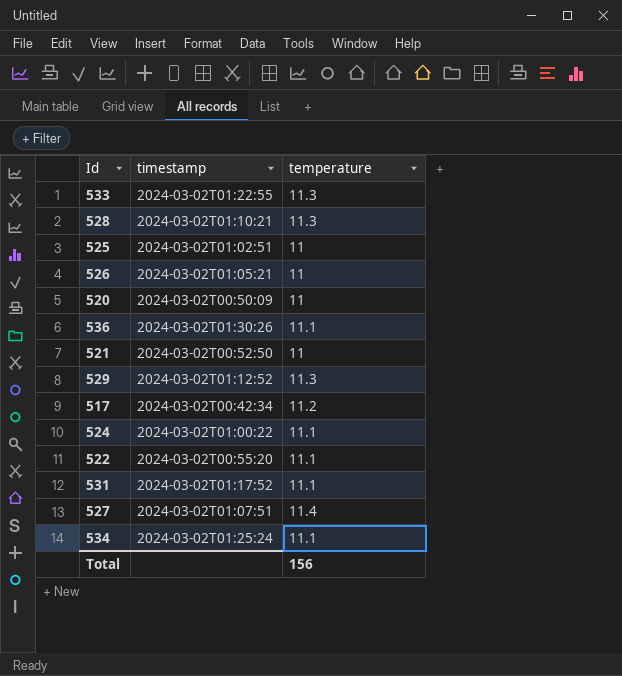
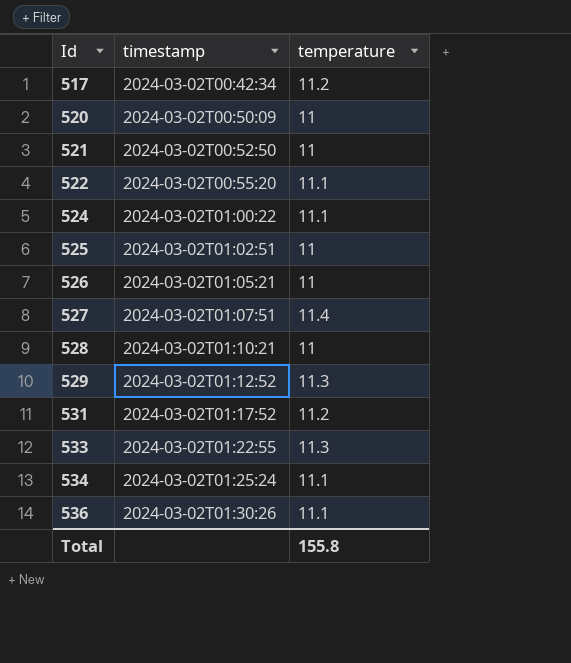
row order: none -> Id ascending
528 | temperature: 11.3 -> 11
531 | temperature: 11.1 -> 11.2
Total | temperature: 156 -> 155.8

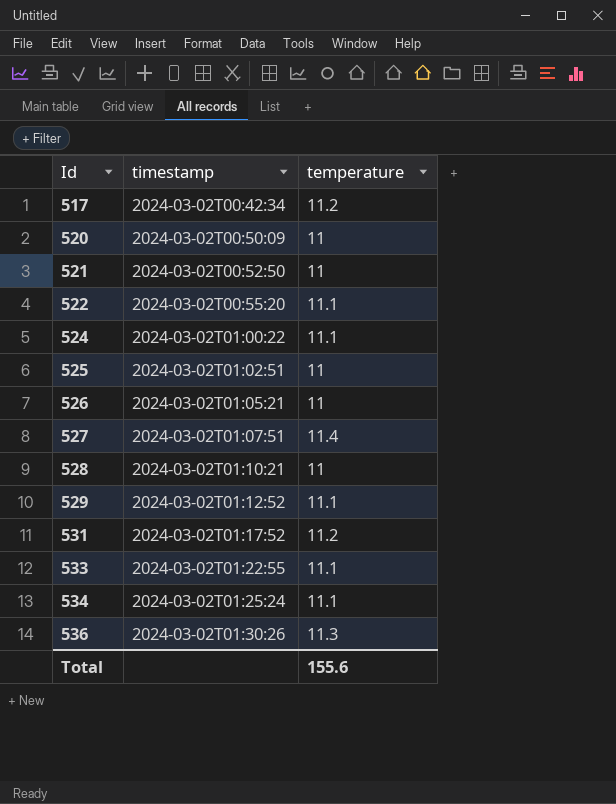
529 | temperature: 11.3 -> 11.1
533 | temperature: 11.3 -> 11.1
536 | temperature: 11.1 -> 11.3
Total | temperature: 155.8 -> 155.6

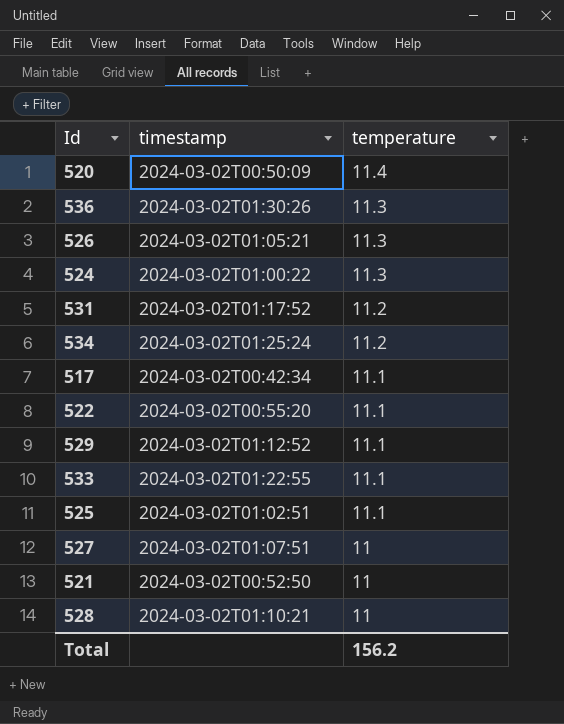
row order: Id ascending -> temperature descending
520 | temperature: 11 -> 11.4
526 | temperature: 11 -> 11.3
524 | temperature: 11.1 -> 11.3
534 | temperature: 11.1 -> 11.2
517 | temperature: 11.2 -> 11.1
525 | temperature: 11 -> 11.1
527 | temperature: 11.4 -> 11
Total | temperature: 155.6 -> 156.2

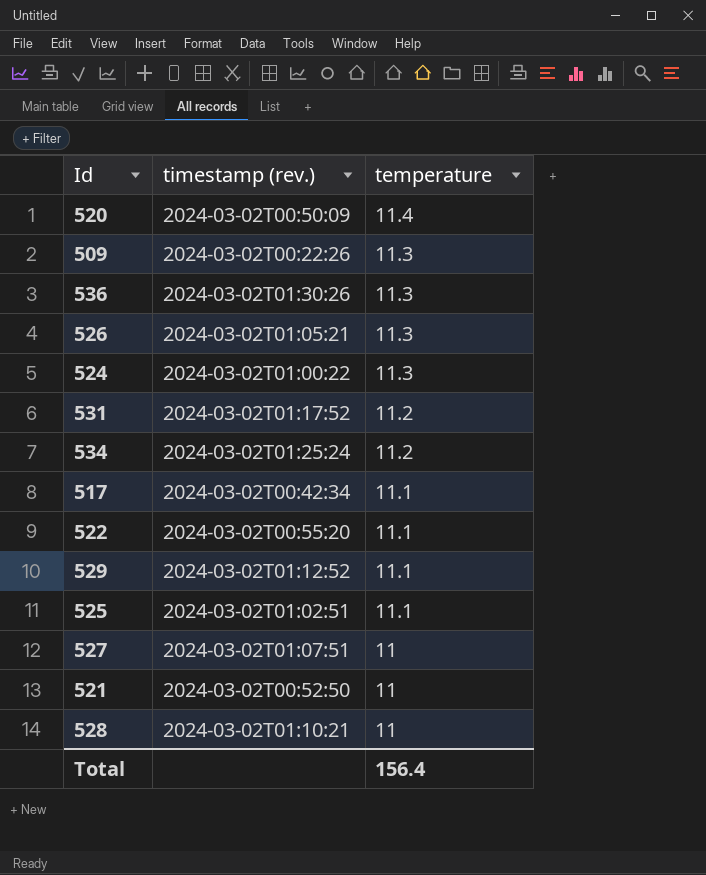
column name: timestamp -> timestamp (rev.)
row 533: 2024-03-02T01:22:55 | 11.1 -> none
row 509: none -> 2024-03-02T00:22:26 | 11.3
Total | temperature: 156.2 -> 156.4

